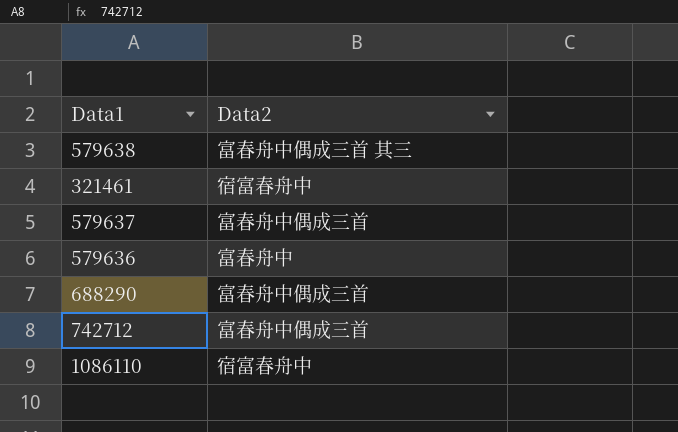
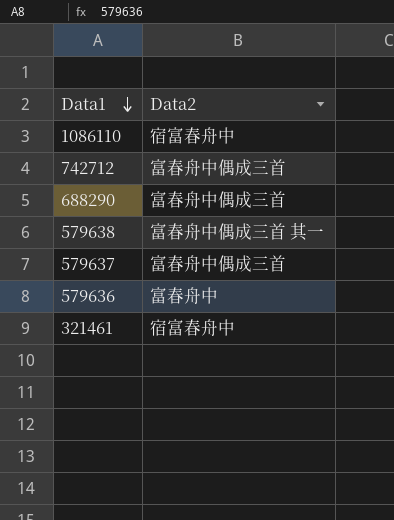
row order: none -> Data1 descending
579638 | Data2: 富春舟中偶成三首 其三 -> 富春舟中偶成三首 其一

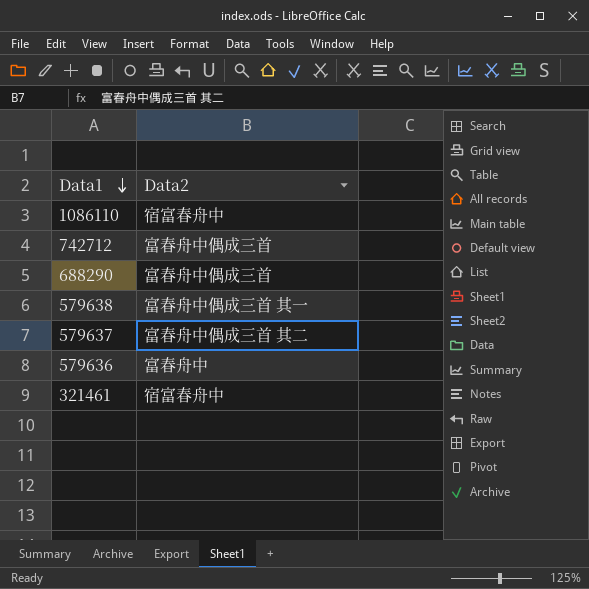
579637 | Data2: 富春舟中偶成三首 -> 富春舟中偶成三首 其二

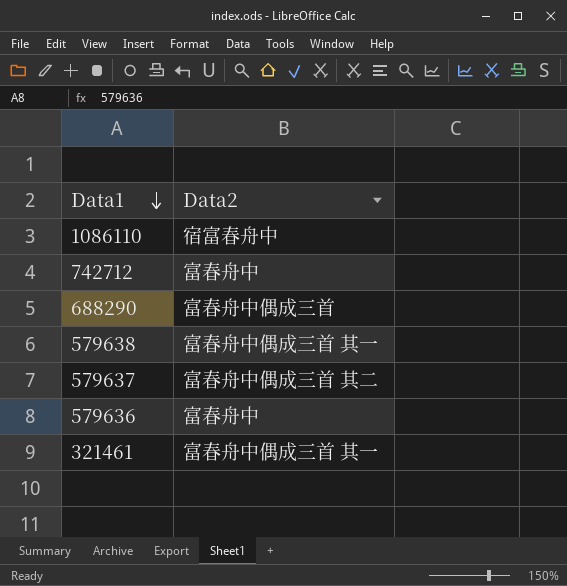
742712 | Data2: 富春舟中偶成三首 -> 富春舟中
321461 | Data2: 宿富春舟中 -> 富春舟中偶成三首 其一

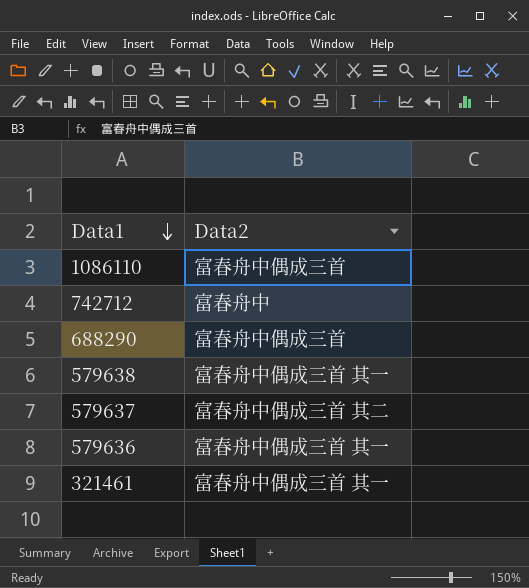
1086110 | Data2: 宿富春舟中 -> 富春舟中偶成三首
579636 | Data2: 富春舟中 -> 富春舟中偶成三首 其一

